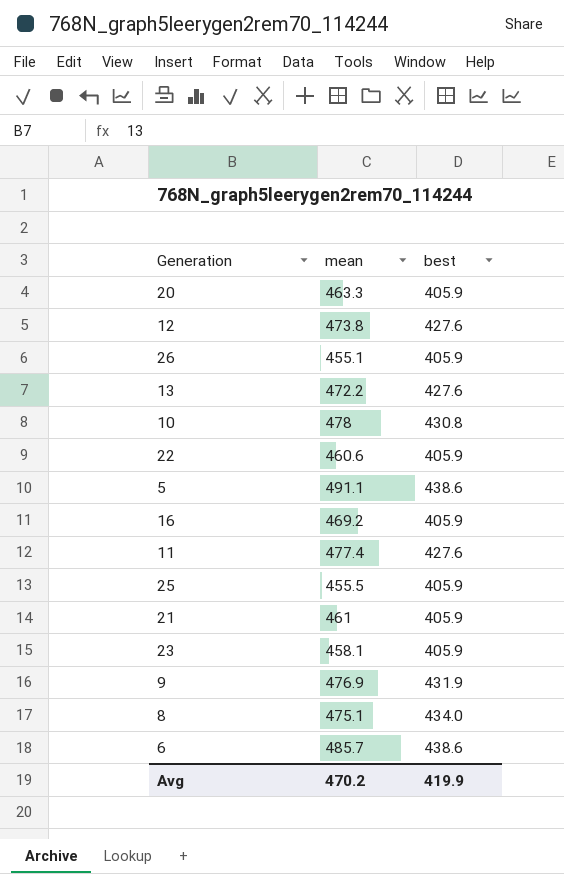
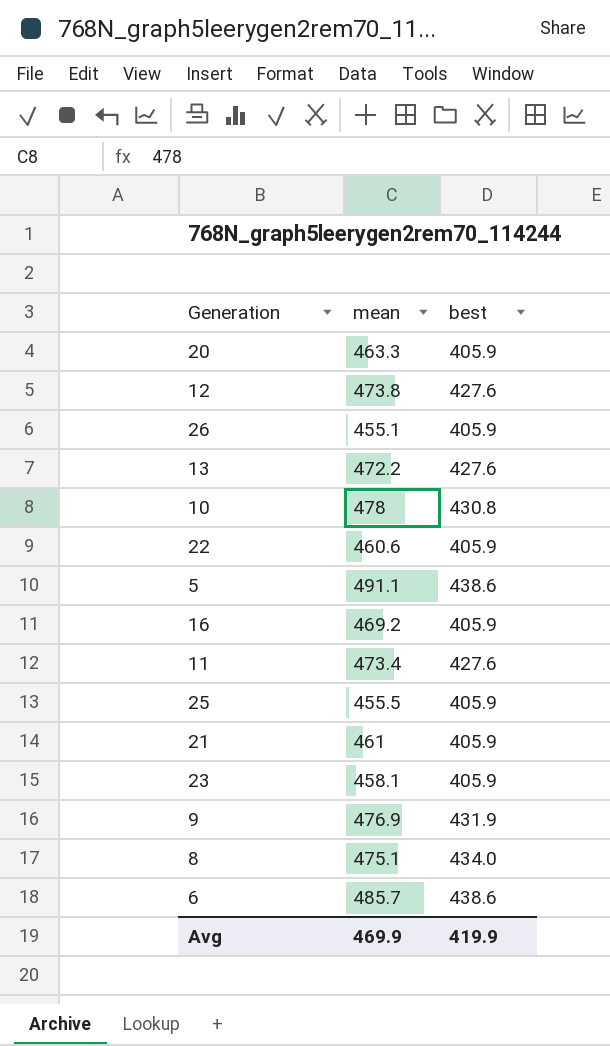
11 | mean: 477.4 -> 473.4
Avg | mean: 470.2 -> 469.9

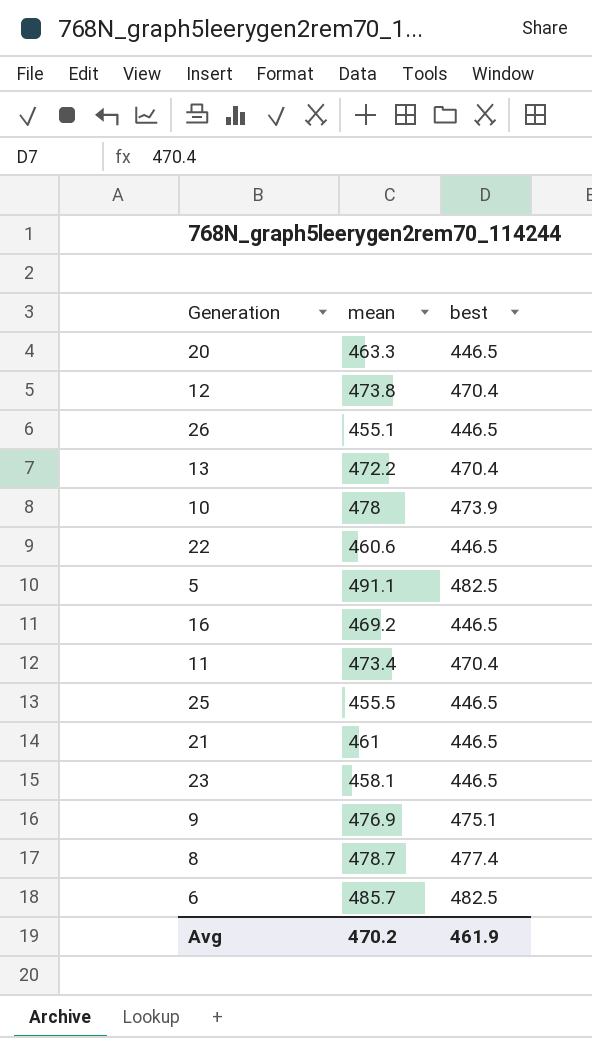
20 | best: 405.9 -> 446.5
12 | best: 427.6 -> 470.4
26 | best: 405.9 -> 446.5
13 | best: 427.6 -> 470.4
10 | best: 430.8 -> 473.9
22 | best: 405.9 -> 446.5
5 | best: 438.6 -> 482.5
16 | best: 405.9 -> 446.5
11 | best: 427.6 -> 470.4
25 | best: 405.9 -> 446.5
21 | best: 405.9 -> 446.5
23 | best: 405.9 -> 446.5
9 | best: 431.9 -> 475.1
8 | mean: 475.1 -> 478.7
8 | best: 434.0 -> 477.4
6 | best: 438.6 -> 482.5
Avg | mean: 469.9 -> 470.2
Avg | best: 419.9 -> 461.9

